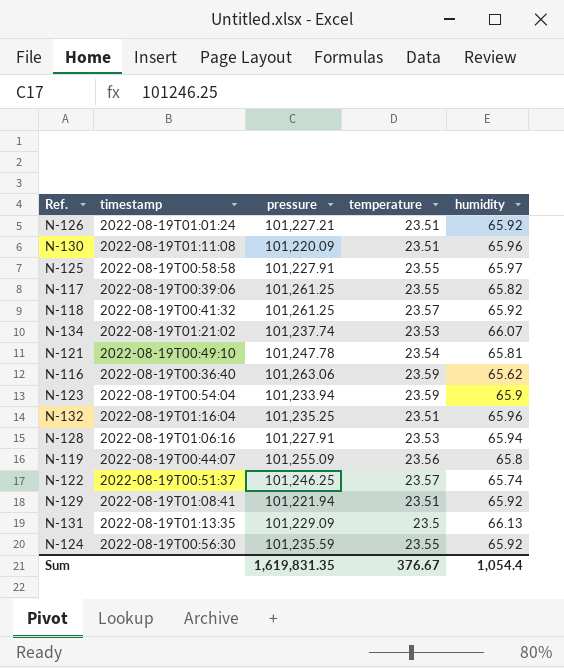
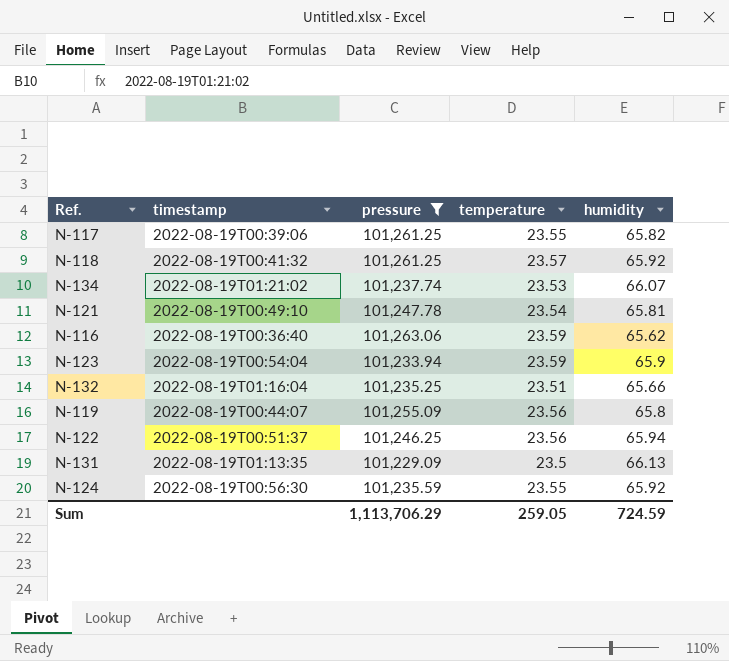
filter: none -> pressure >= 101,229.09
N-132 | humidity: 65.96 -> 65.66
N-122 | temperature: 23.57 -> 23.56
N-122 | humidity: 65.74 -> 65.94
Sum | pressure: 1,619,831.35 -> 1,113,706.29
Sum | temperature: 376.67 -> 259.05
Sum | humidity: 1,054.4 -> 724.59

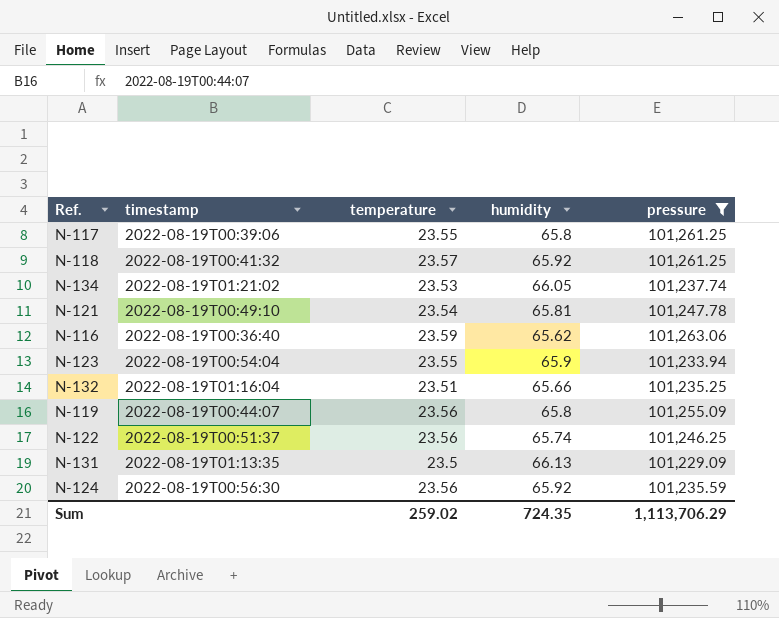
column pressure | position: 3 -> 5
N-117 | humidity: 65.82 -> 65.8
N-134 | humidity: 66.07 -> 66.05
N-123 | temperature: 23.59 -> 23.55
N-122 | humidity: 65.94 -> 65.74
N-124 | temperature: 23.55 -> 23.56
Sum | temperature: 259.05 -> 259.02
Sum | humidity: 724.59 -> 724.35

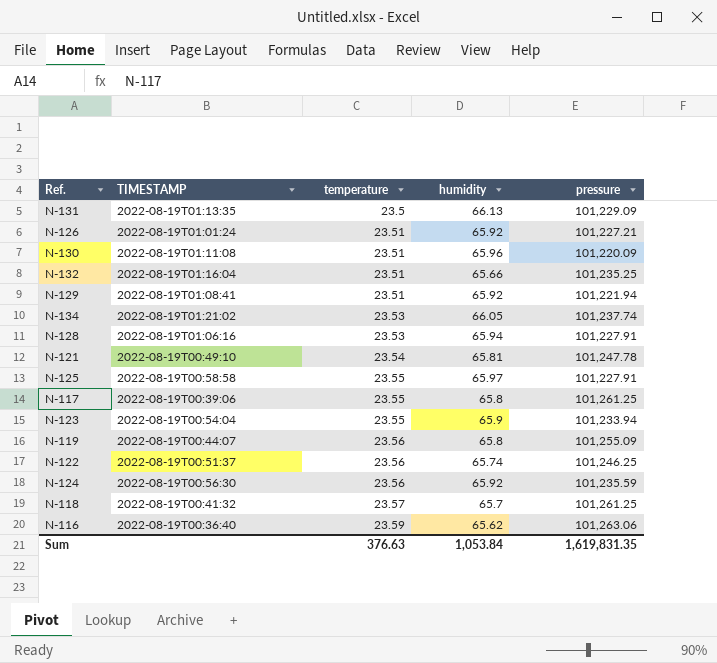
filter: pressure >= 101,229.09 -> none
row order: none -> temperature ascending
column name: timestamp -> TIMESTAMP
N-118 | humidity: 65.92 -> 65.7
Sum | temperature: 259.02 -> 376.63
Sum | humidity: 724.35 -> 1,053.84
Sum | pressure: 1,113,706.29 -> 1,619,831.35

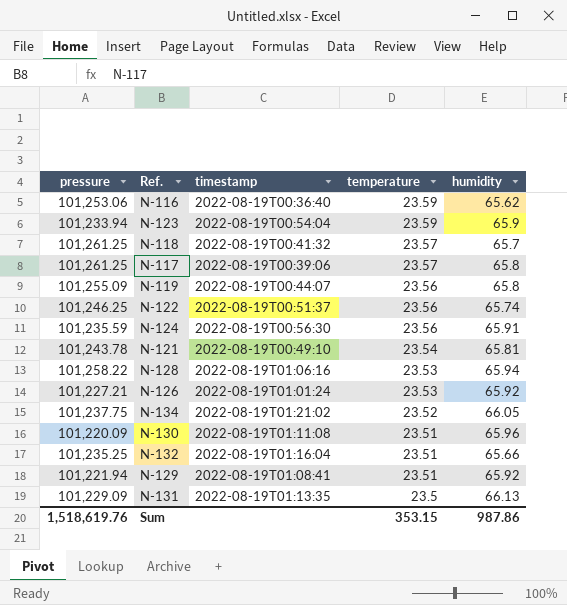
row order: temperature ascending -> temperature descending
column pressure | position: 5 -> 1
column name: TIMESTAMP -> timestamp
row N-125: 2022-08-19T00:58:58 | 23.55 | 65.97 | 101,227.91 -> none
N-116 | pressure: 101,263.06 -> 101,253.06
N-123 | temperature: 23.55 -> 23.59
N-117 | temperature: 23.55 -> 23.57
N-124 | humidity: 65.92 -> 65.91
N-121 | pressure: 101,247.78 -> 101,243.78
N-128 | pressure: 101,227.91 -> 101,258.22
N-126 | temperature: 23.51 -> 23.53
N-134 | pressure: 101,237.74 -> 101,237.75
N-134 | temperature: 23.53 -> 23.52
Sum | pressure: 1,619,831.35 -> 1,518,619.76
Sum | temperature: 376.63 -> 353.15
Sum | humidity: 1,053.84 -> 987.86

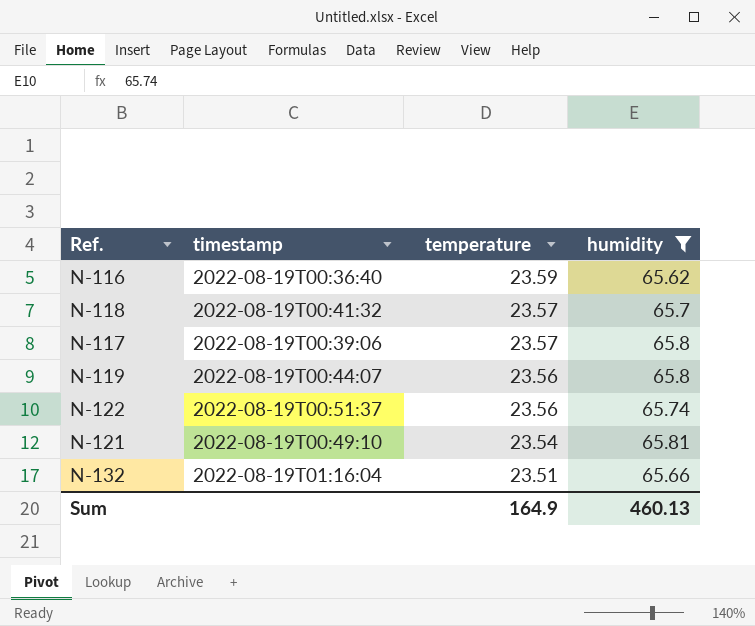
filter: none -> humidity <= 65.81
column pressure | position: 1 -> none
Sum | temperature: 353.15 -> 164.9
Sum | humidity: 987.86 -> 460.13

